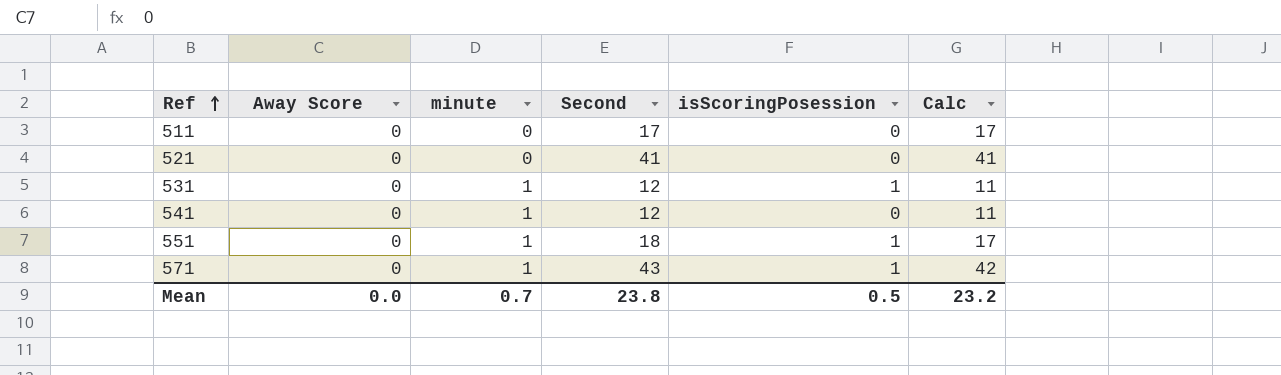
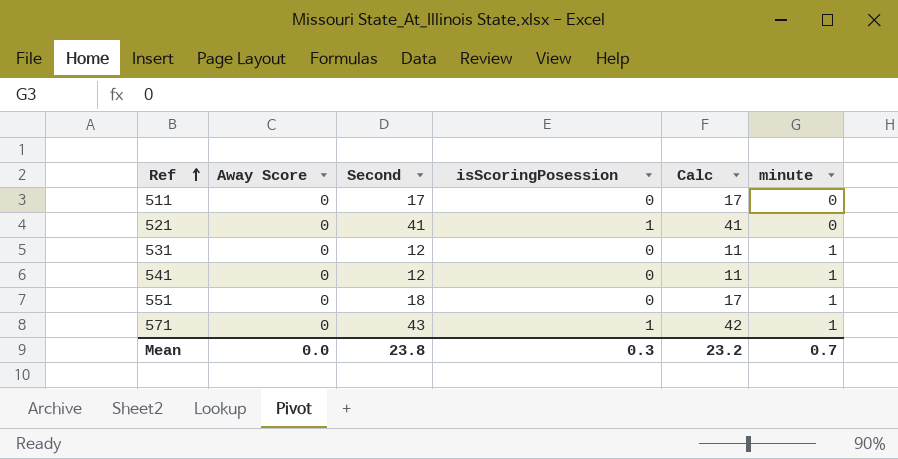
column minute | position: 3 -> 6
521 | isScoringPosession: 0 -> 1
531 | isScoringPosession: 1 -> 0
551 | isScoringPosession: 1 -> 0
Mean | isScoringPosession: 0.5 -> 0.3

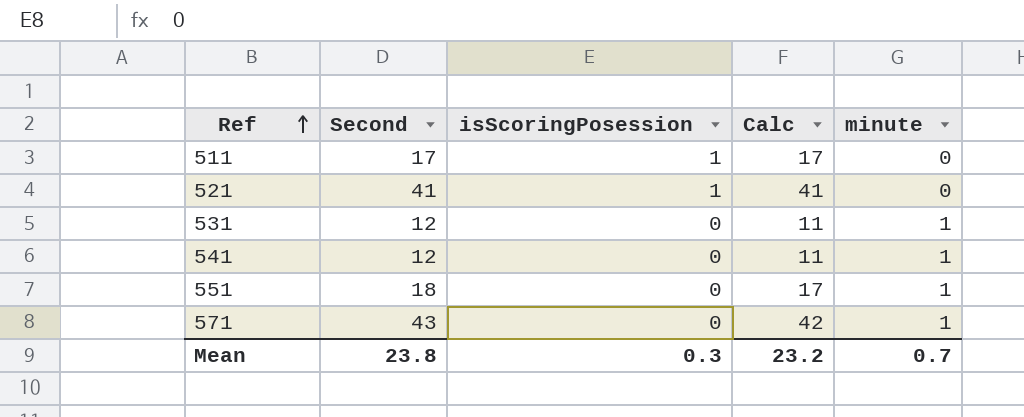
column Away Score | position: 2 -> none
511 | isScoringPosession: 0 -> 1
571 | isScoringPosession: 1 -> 0

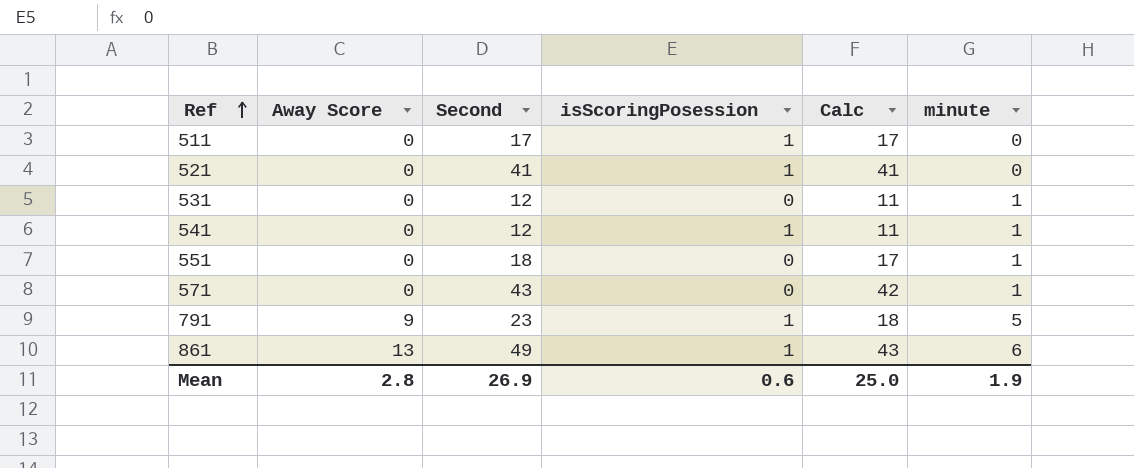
column Away Score | position: none -> 2
541 | isScoringPosession: 0 -> 1
row 791: none -> 9 | 23 | 1 | 18 | 5
row 861: none -> 13 | 49 | 1 | 43 | 6
Mean | Second: 23.8 -> 26.9
Mean | isScoringPosession: 0.3 -> 0.6
Mean | Calc: 23.2 -> 25.0
Mean | minute: 0.7 -> 1.9

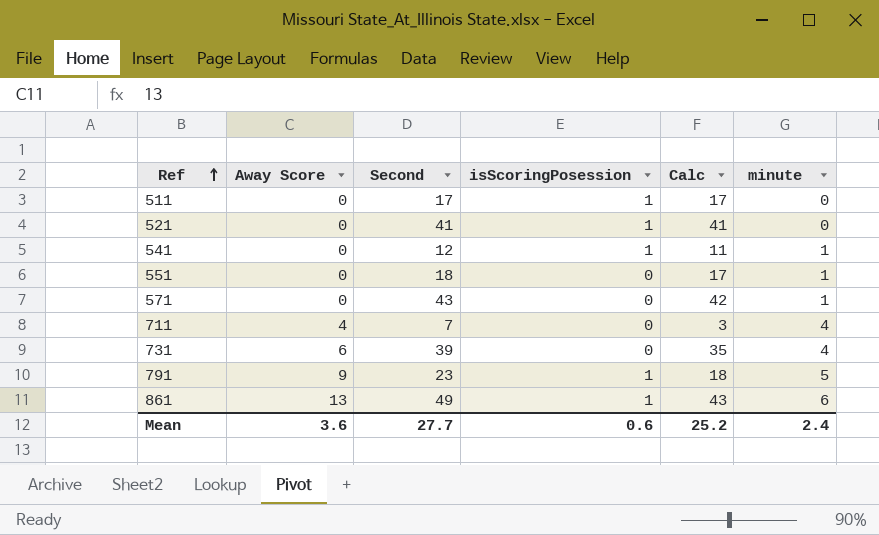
row 531: 0 | 12 | 0 | 11 | 1 -> none
row 711: none -> 4 | 7 | 0 | 3 | 4
row 731: none -> 6 | 39 | 0 | 35 | 4
Mean | Away Score: 2.8 -> 3.6
Mean | Second: 26.9 -> 27.7
Mean | Calc: 25.0 -> 25.2
Mean | minute: 1.9 -> 2.4

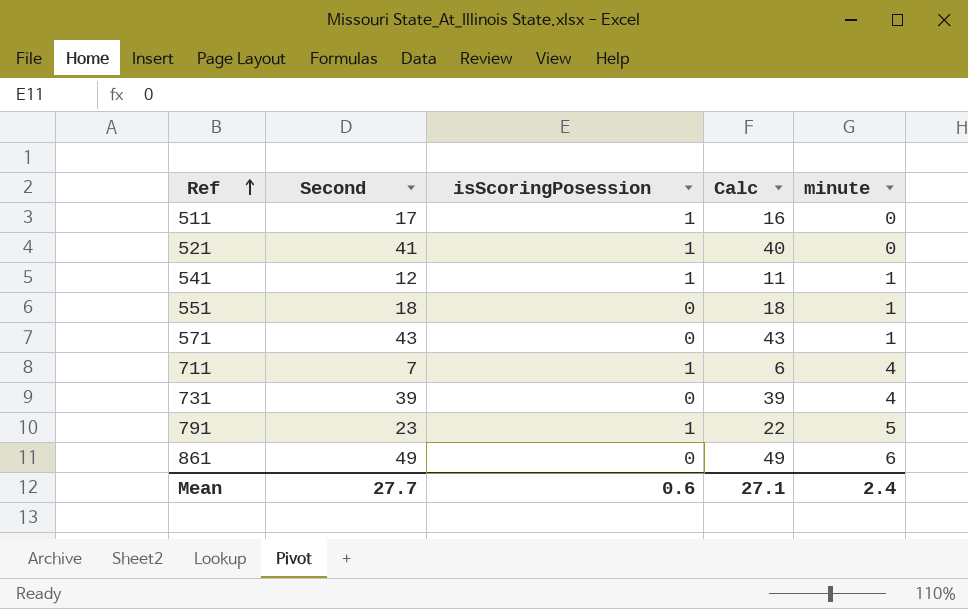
column Away Score | position: 2 -> none
column Calc | formula: [Second] - [minute] -> [Second] - [isScoringPosession]
711 | isScoringPosession: 0 -> 1
861 | isScoringPosession: 1 -> 0
Mean | Calc: 25.2 -> 27.1

